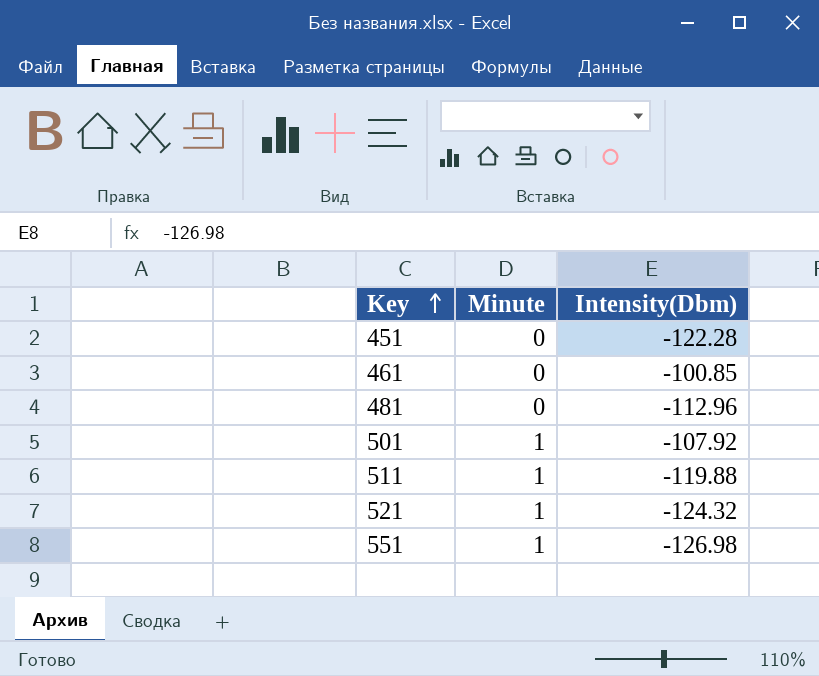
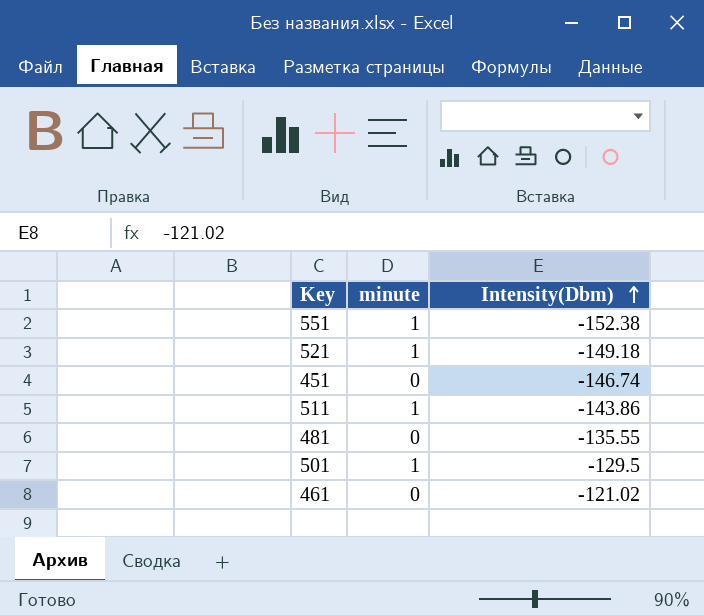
row order: Key ascending -> Intensity(Dbm) ascending
column name: Minute -> minute
551 | Intensity(Dbm): -126.98 -> -152.38
521 | Intensity(Dbm): -124.32 -> -149.18
451 | Intensity(Dbm): -122.28 -> -146.74
511 | Intensity(Dbm): -119.88 -> -143.86
481 | Intensity(Dbm): -112.96 -> -135.55
501 | Intensity(Dbm): -107.92 -> -129.5
461 | Intensity(Dbm): -100.85 -> -121.02

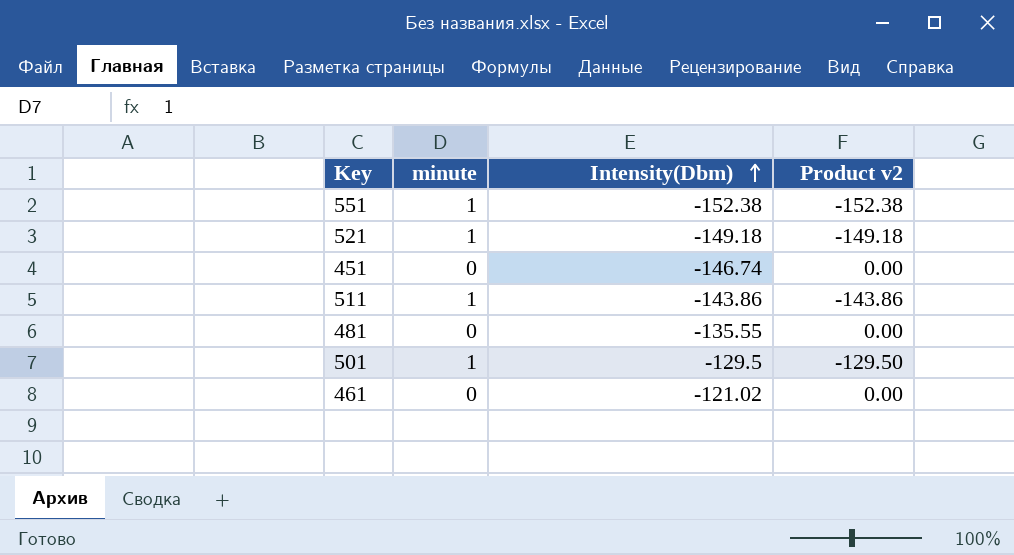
column Product v2 | formula: none -> [minute] * [Intensity(Dbm)]

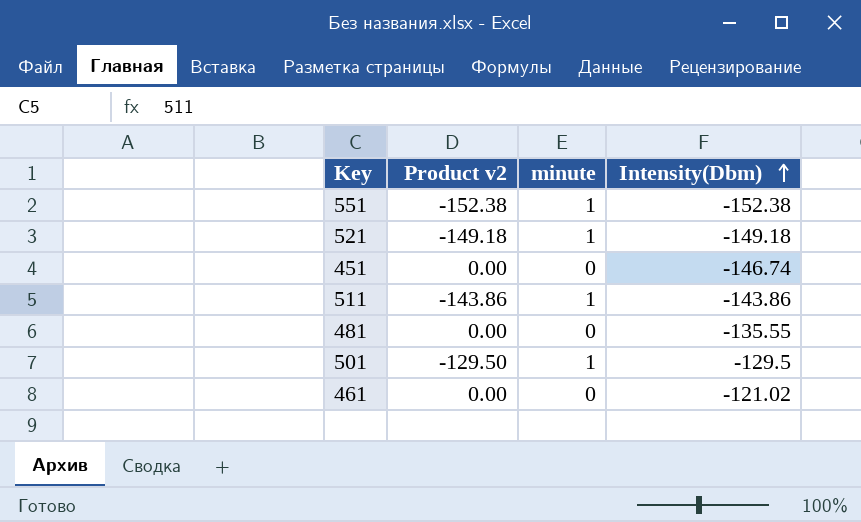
column Product v2 | position: 4 -> 2

